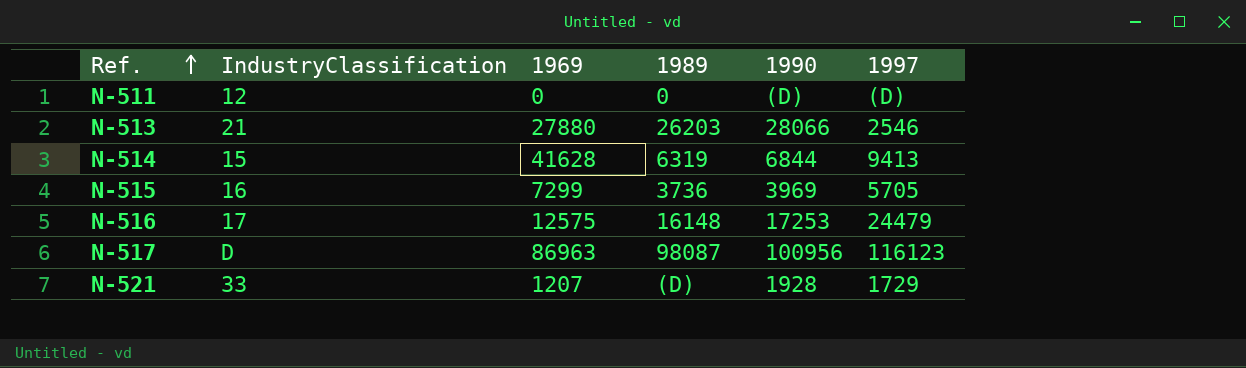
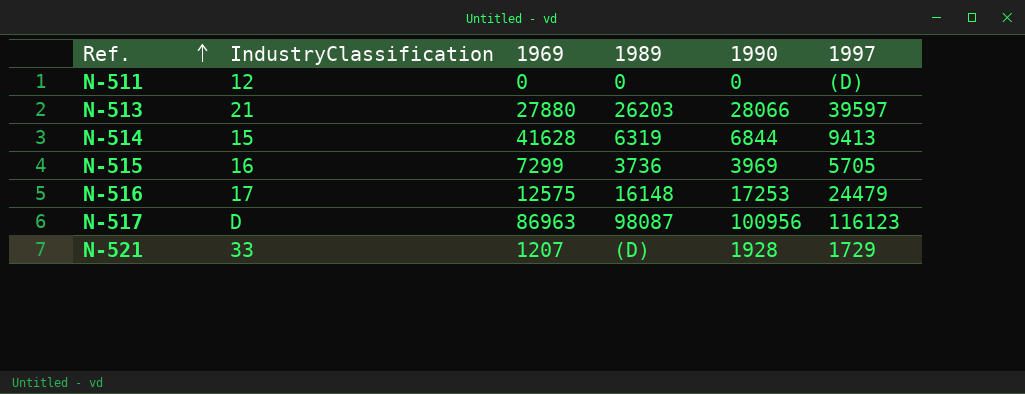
N-511 | 1990: (D) -> 0
N-513 | 1997: 2546 -> 39597

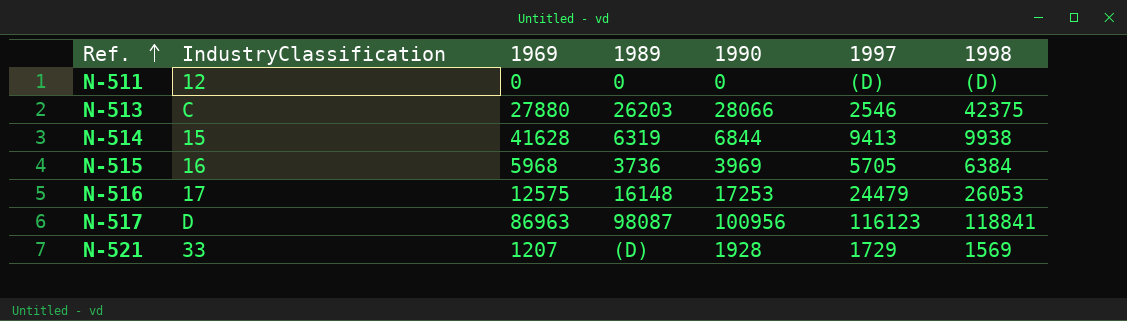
column 1998 | position: none -> 7
N-513 | IndustryClassification: 21 -> C
N-513 | 1997: 39597 -> 2546
N-515 | 1969: 7299 -> 5968

